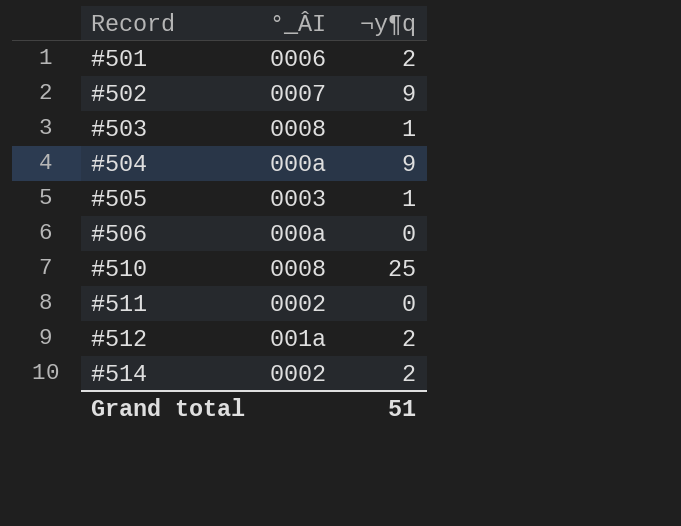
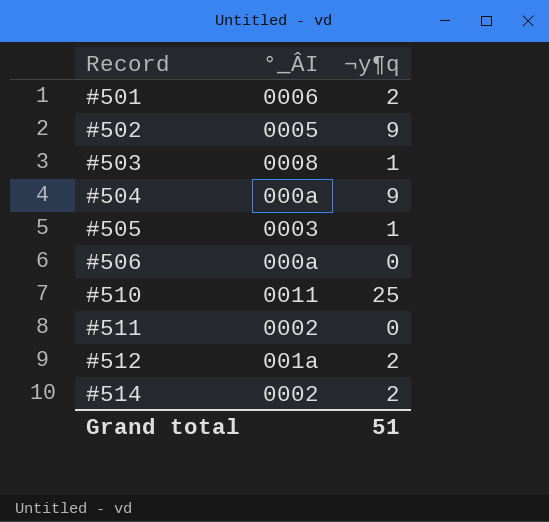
#502 | °_ÂI: 0007 -> 0005
#510 | °_ÂI: 0008 -> 0011

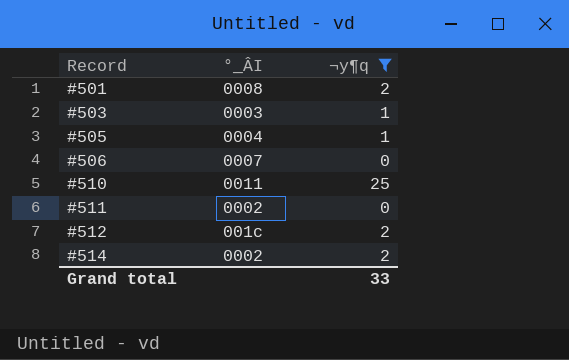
filter: none -> ¬y¶q != 9
#501 | °_ÂI: 0006 -> 0008
#503 | °_ÂI: 0008 -> 0003
#505 | °_ÂI: 0003 -> 0004
#506 | °_ÂI: 000a -> 0007
#512 | °_ÂI: 001a -> 001c
Grand total | ¬y¶q: 51 -> 33

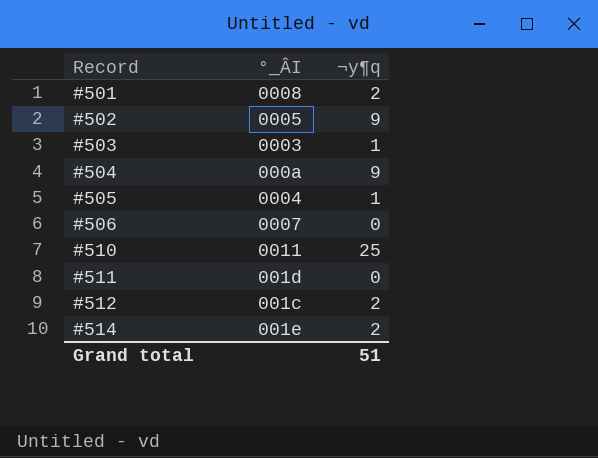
filter: ¬y¶q != 9 -> none
#511 | °_ÂI: 0002 -> 001d
#514 | °_ÂI: 0002 -> 001e
Grand total | ¬y¶q: 33 -> 51

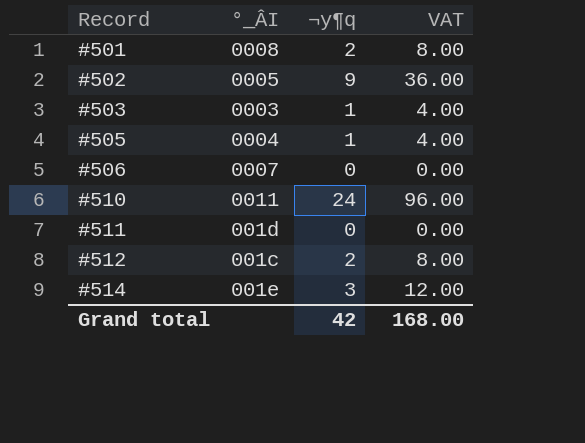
column VAT | formula: none -> [¬y¶q] * 4
row #504: 000a | 9 -> none
#510 | ¬y¶q: 25 -> 24
#514 | ¬y¶q: 2 -> 3
Grand total | ¬y¶q: 51 -> 42

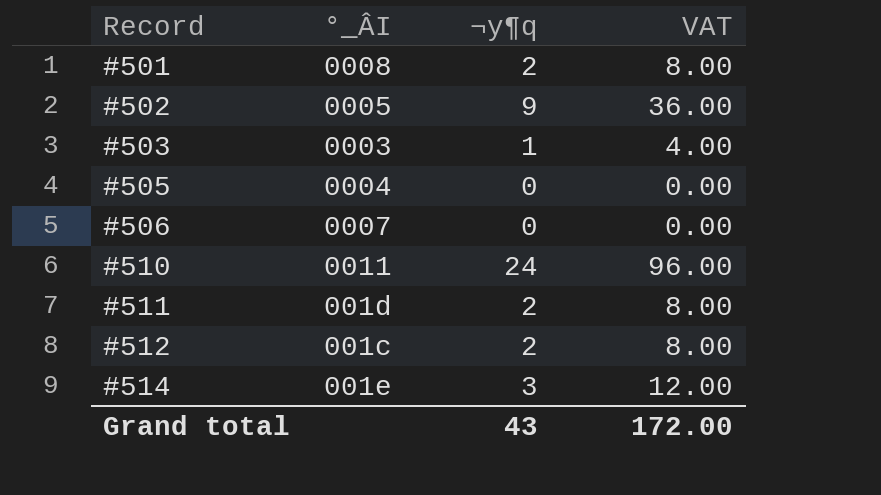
#505 | ¬y¶q: 1 -> 0
#505 | VAT: 4.00 -> 0.00
#511 | ¬y¶q: 0 -> 2
#511 | VAT: 0.00 -> 8.00
Grand total | ¬y¶q: 42 -> 43
Grand total | VAT: 168.00 -> 172.00

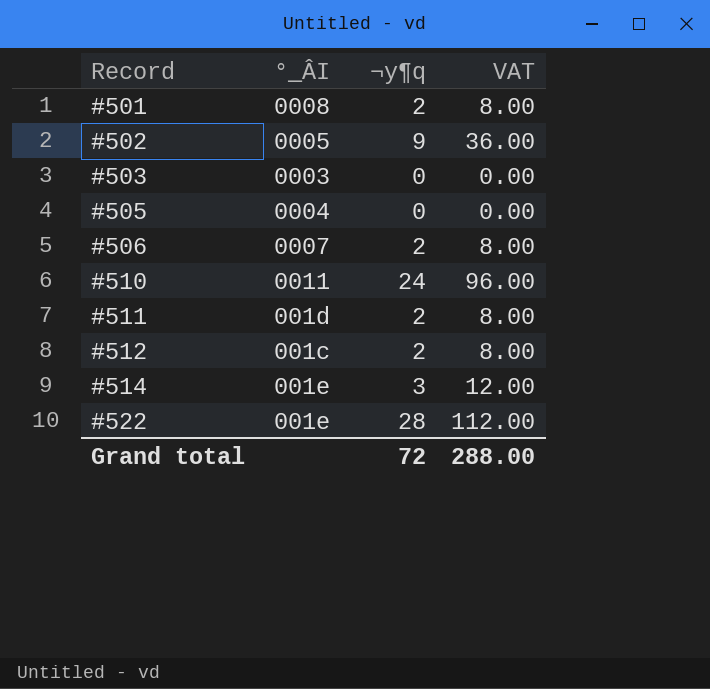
#503 | ¬y¶q: 1 -> 0
#503 | VAT: 4.00 -> 0.00
#506 | ¬y¶q: 0 -> 2
#506 | VAT: 0.00 -> 8.00
row #522: none -> 001e | 28 | 112.00
Grand total | ¬y¶q: 43 -> 72
Grand total | VAT: 172.00 -> 288.00

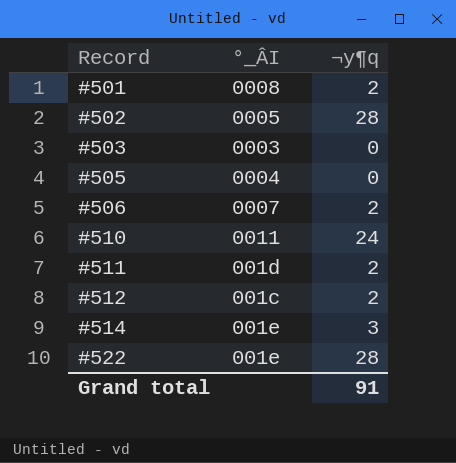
column VAT | formula: [¬y¶q] * 4 -> none
#502 | ¬y¶q: 9 -> 28
Grand total | ¬y¶q: 72 -> 91

